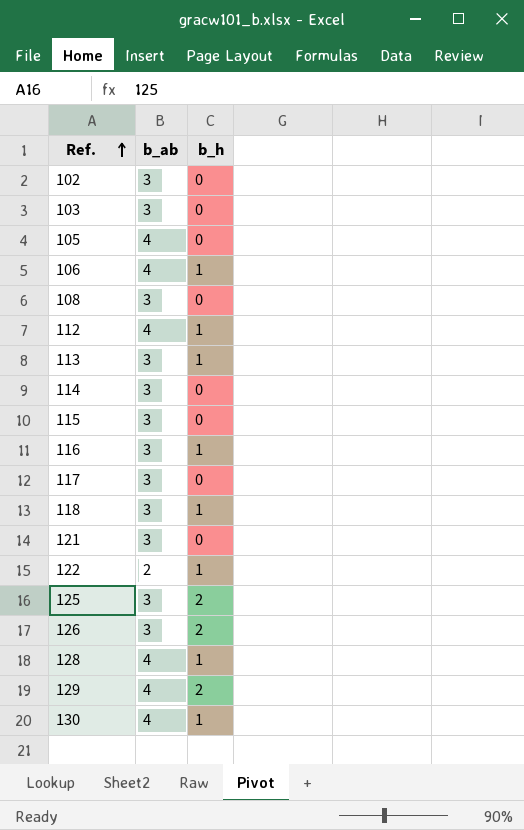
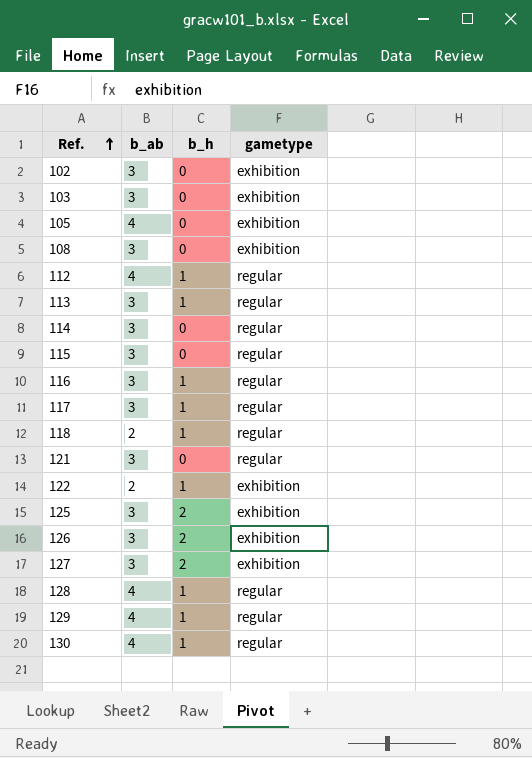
column gametype | position: none -> 4
row 106: 4 | 1 -> none
117 | b_h: 0 -> 1
118 | b_ab: 3 -> 2
row 127: none -> 3 | 2 | exhibition
129 | b_h: 2 -> 1

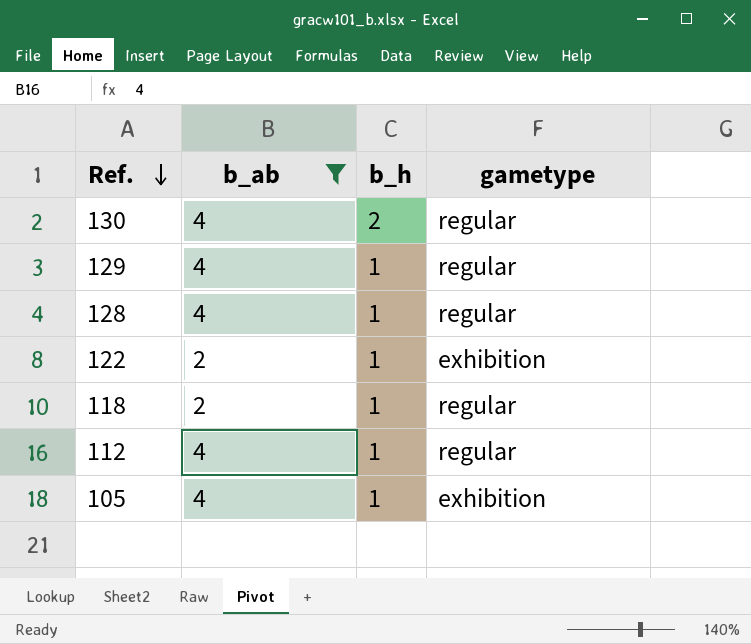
filter: none -> b_ab != 3
row order: Ref. ascending -> Ref. descending
130 | b_h: 1 -> 2
105 | b_h: 0 -> 1

